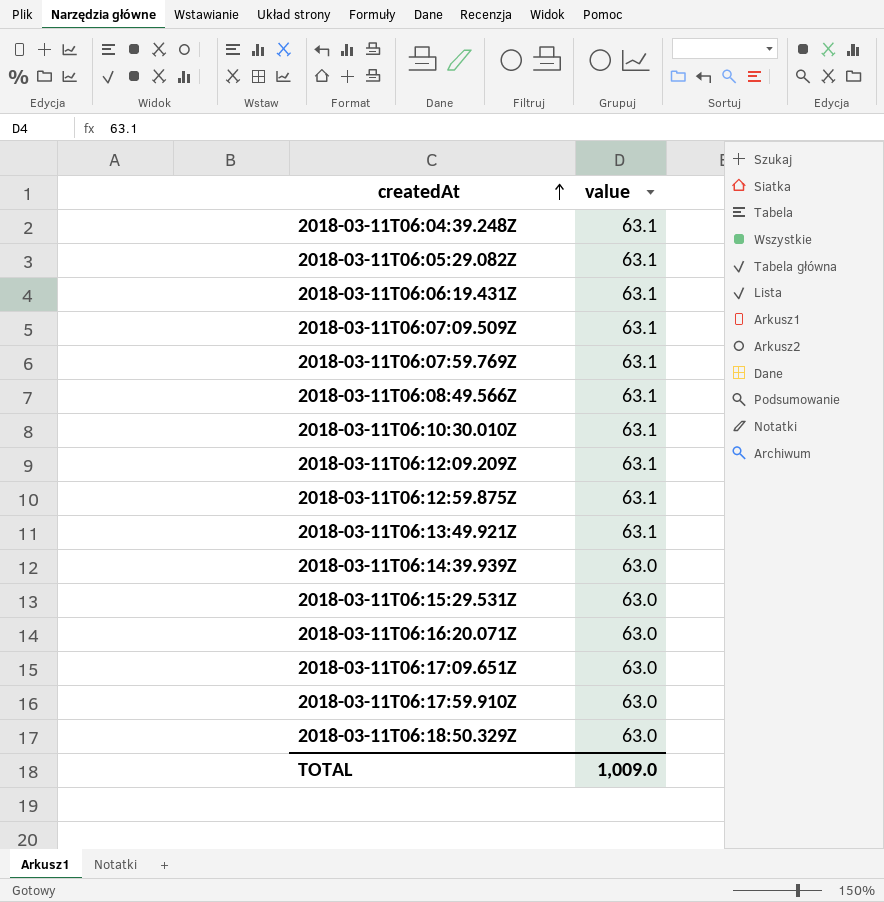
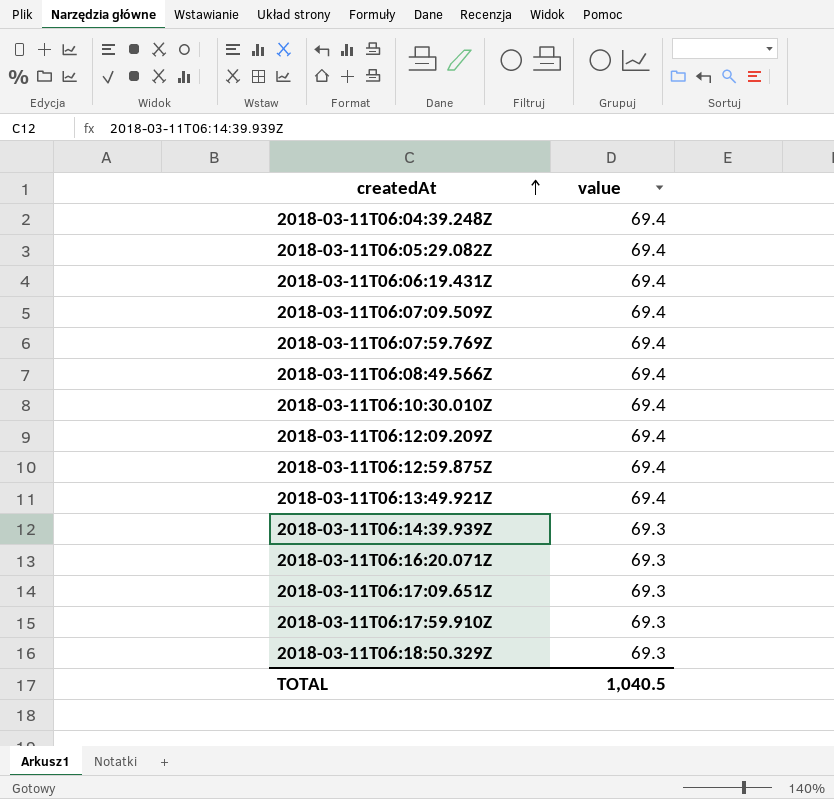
row 2018-03-11T06:15:29.531Z: 63.0 -> none
2018-03-11T06:04:39.248Z | value: 63.1 -> 69.4
2018-03-11T06:05:29.082Z | value: 63.1 -> 69.4
2018-03-11T06:06:19.431Z | value: 63.1 -> 69.4
2018-03-11T06:07:09.509Z | value: 63.1 -> 69.4
2018-03-11T06:07:59.769Z | value: 63.1 -> 69.4
2018-03-11T06:08:49.566Z | value: 63.1 -> 69.4
2018-03-11T06:10:30.010Z | value: 63.1 -> 69.4
2018-03-11T06:12:09.209Z | value: 63.1 -> 69.4
2018-03-11T06:12:59.875Z | value: 63.1 -> 69.4
2018-03-11T06:13:49.921Z | value: 63.1 -> 69.4
2018-03-11T06:14:39.939Z | value: 63.0 -> 69.3
2018-03-11T06:16:20.071Z | value: 63.0 -> 69.3
2018-03-11T06:17:09.651Z | value: 63.0 -> 69.3
2018-03-11T06:17:59.910Z | value: 63.0 -> 69.3
2018-03-11T06:18:50.329Z | value: 63.0 -> 69.3
TOTAL | value: 1,009.0 -> 1,040.5

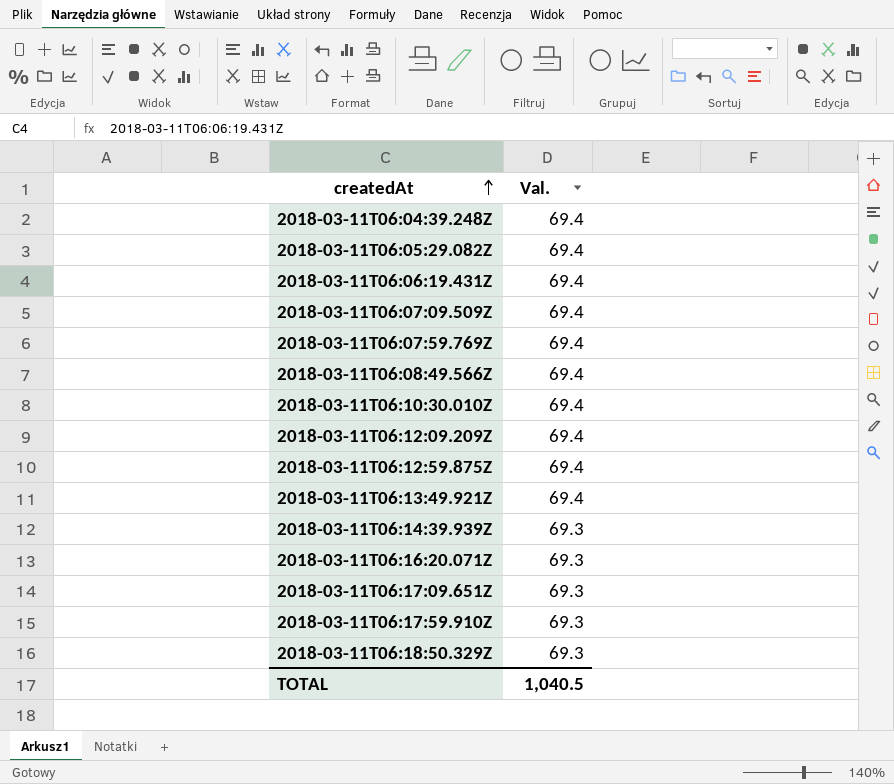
column name: value -> Val.

